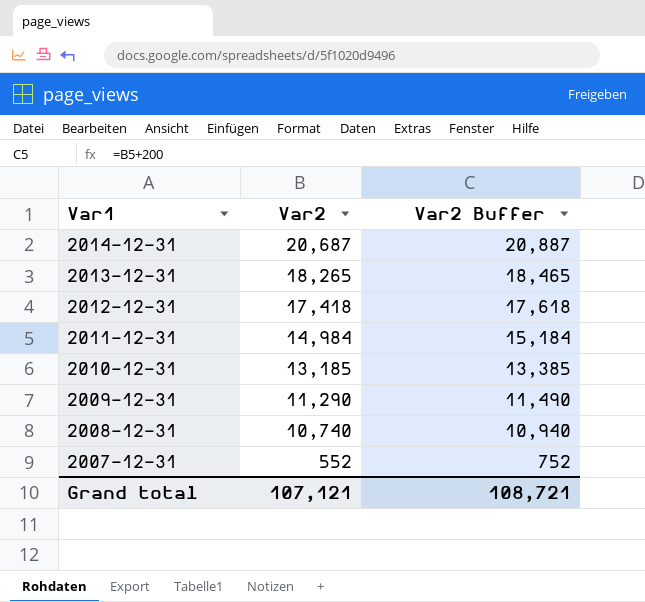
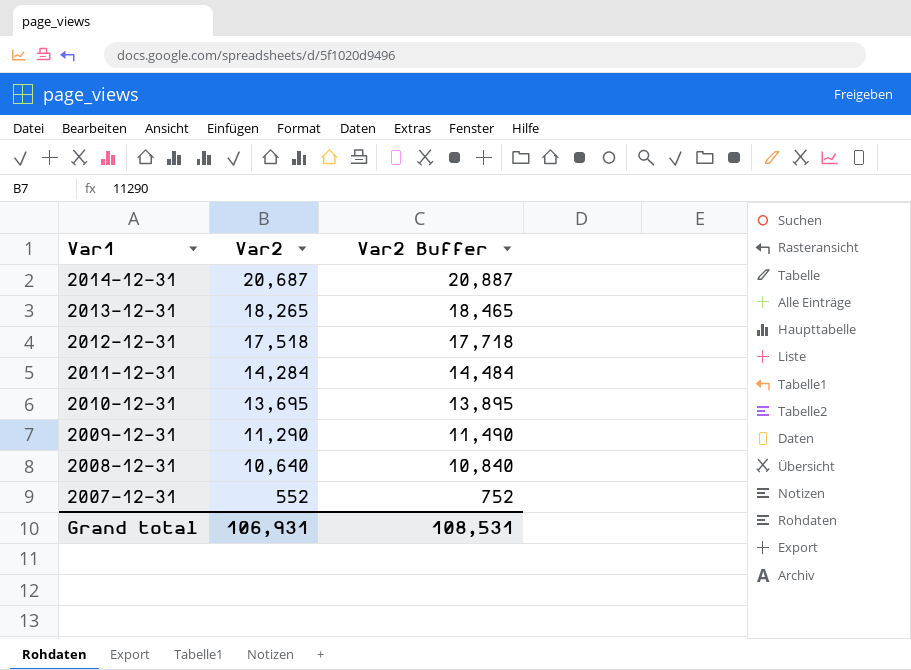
2012-12-31 | Var2: 17,418 -> 17,518
2012-12-31 | Var2 Buffer: 17,618 -> 17,718
2011-12-31 | Var2: 14,984 -> 14,284
2011-12-31 | Var2 Buffer: 15,184 -> 14,484
2010-12-31 | Var2: 13,185 -> 13,695
2010-12-31 | Var2 Buffer: 13,385 -> 13,895
2008-12-31 | Var2: 10,740 -> 10,640
2008-12-31 | Var2 Buffer: 10,940 -> 10,840
Grand total | Var2: 107,121 -> 106,931
Grand total | Var2 Buffer: 108,721 -> 108,531

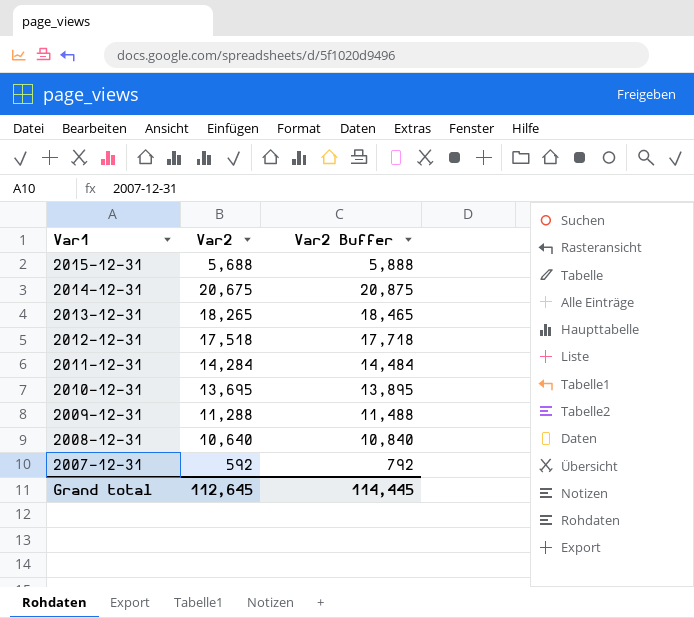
row 2015-12-31: none -> 5,688 | 5,888
2014-12-31 | Var2: 20,687 -> 20,675
2014-12-31 | Var2 Buffer: 20,887 -> 20,875
2009-12-31 | Var2: 11,290 -> 11,288
2009-12-31 | Var2 Buffer: 11,490 -> 11,488
2007-12-31 | Var2: 552 -> 592
2007-12-31 | Var2 Buffer: 752 -> 792
Grand total | Var2: 106,931 -> 112,645
Grand total | Var2 Buffer: 108,531 -> 114,445

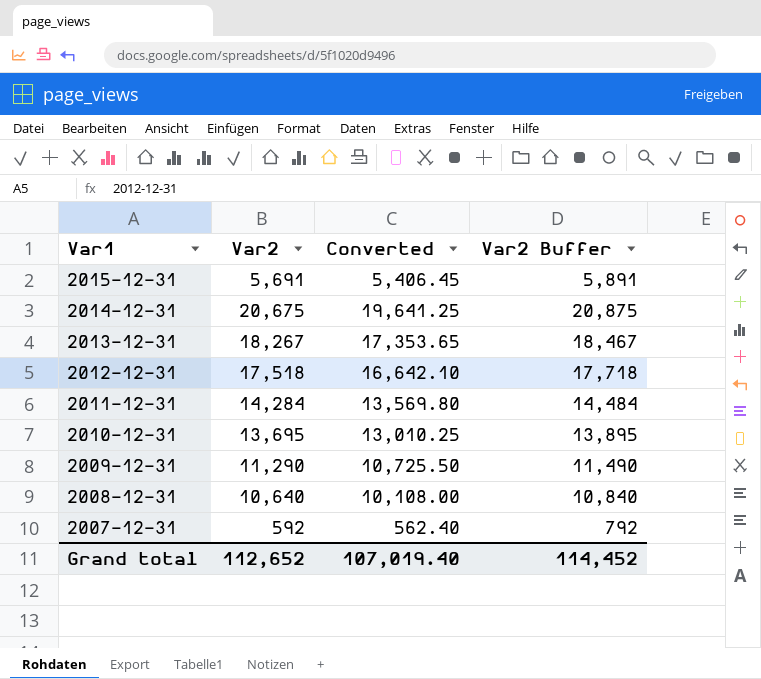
column Converted | formula: none -> [Var2] * 0.95
2015-12-31 | Var2: 5,688 -> 5,691
2015-12-31 | Var2 Buffer: 5,888 -> 5,891
2013-12-31 | Var2: 18,265 -> 18,267
2013-12-31 | Var2 Buffer: 18,465 -> 18,467
2009-12-31 | Var2: 11,288 -> 11,290
2009-12-31 | Var2 Buffer: 11,488 -> 11,490
Grand total | Var2: 112,645 -> 112,652
Grand total | Var2 Buffer: 114,445 -> 114,452

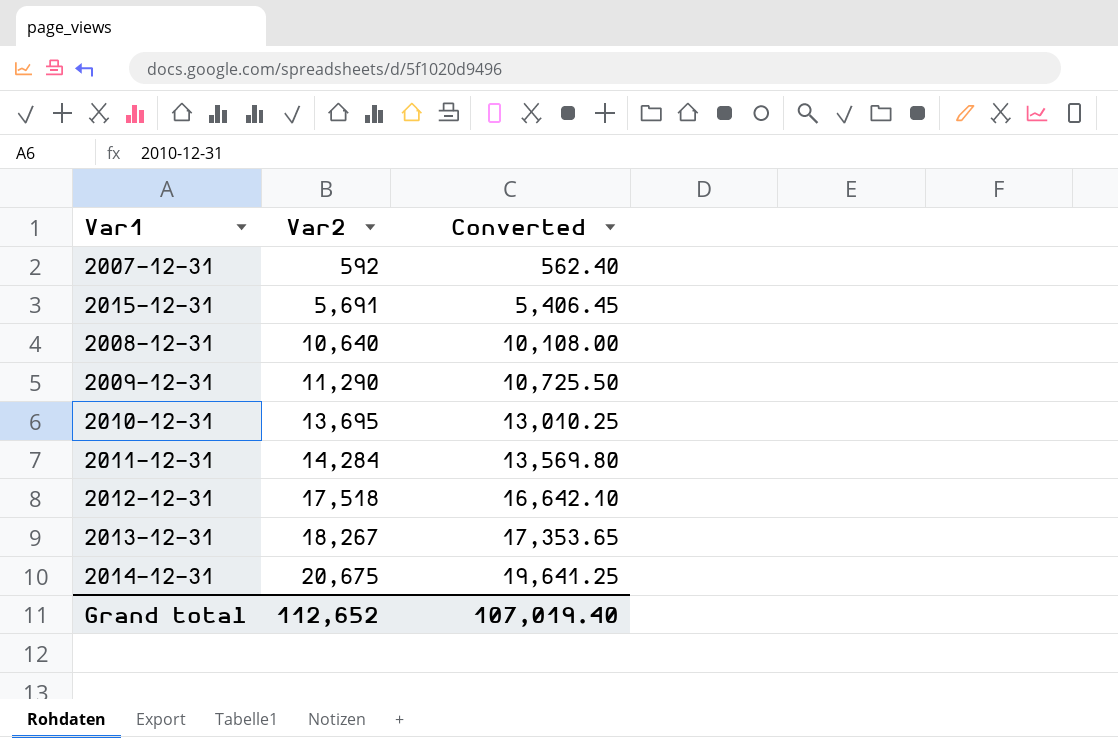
row order: Var1 descending -> Var2 ascending
column Var2 Buffer | formula: [Var2] + 200 -> none

